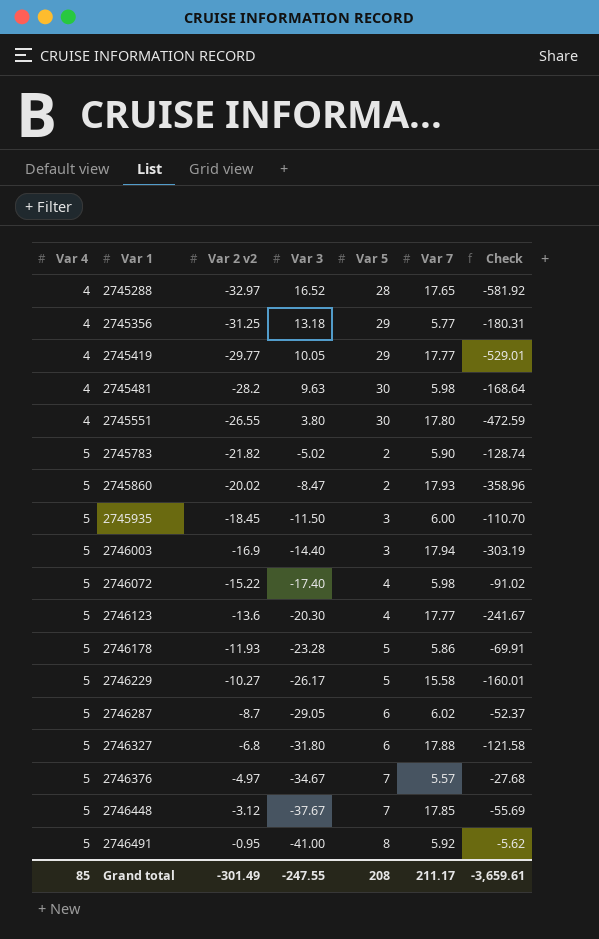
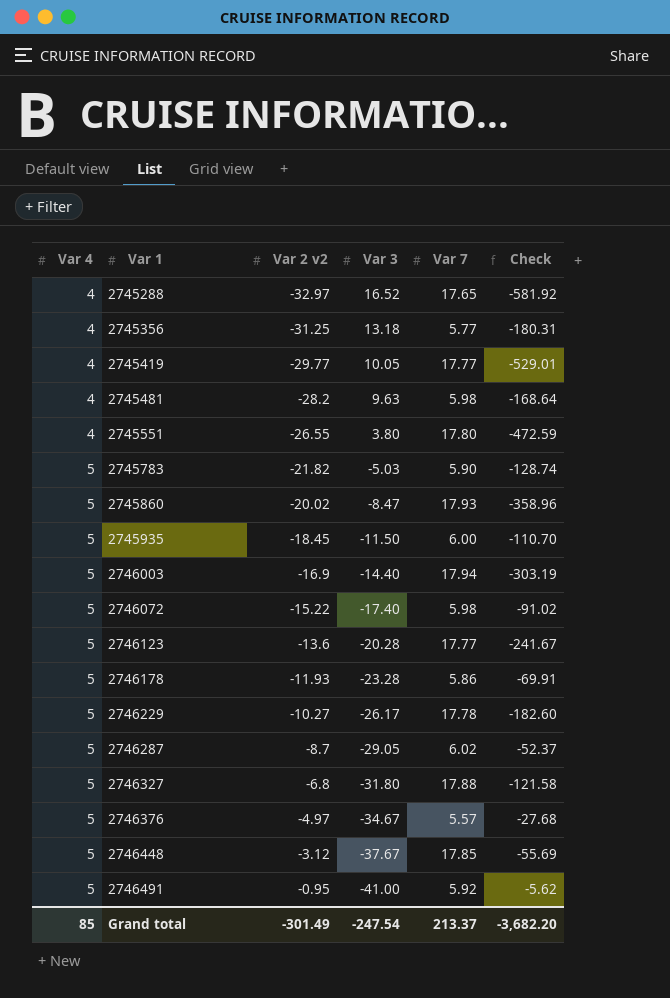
column Var 5 | position: 5 -> none
2745783 | Var 3: -5.02 -> -5.03
2746123 | Var 3: -20.30 -> -20.28
2746229 | Var 7: 15.58 -> 17.78
2746229 | Check: -160.01 -> -182.60
Grand total | Var 3: -247.55 -> -247.54
Grand total | Var 7: 211.17 -> 213.37
Grand total | Check: -3,659.61 -> -3,682.20

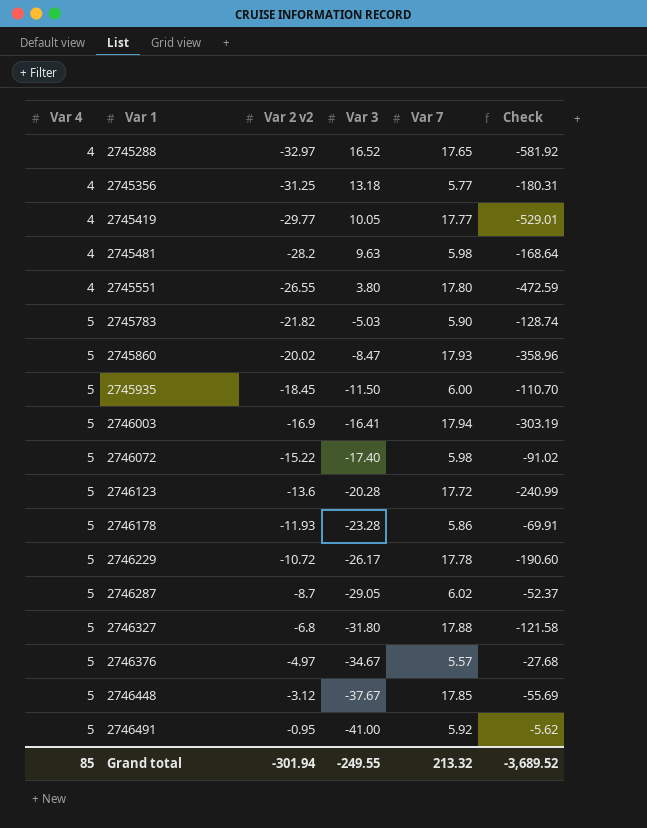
2746003 | Var 3: -14.40 -> -16.41
2746123 | Var 7: 17.77 -> 17.72
2746123 | Check: -241.67 -> -240.99
2746229 | Var 2 v2: -10.27 -> -10.72
2746229 | Check: -182.60 -> -190.60
Grand total | Var 2 v2: -301.49 -> -301.94
Grand total | Var 3: -247.54 -> -249.55
Grand total | Var 7: 213.37 -> 213.32
Grand total | Check: -3,682.20 -> -3,689.52

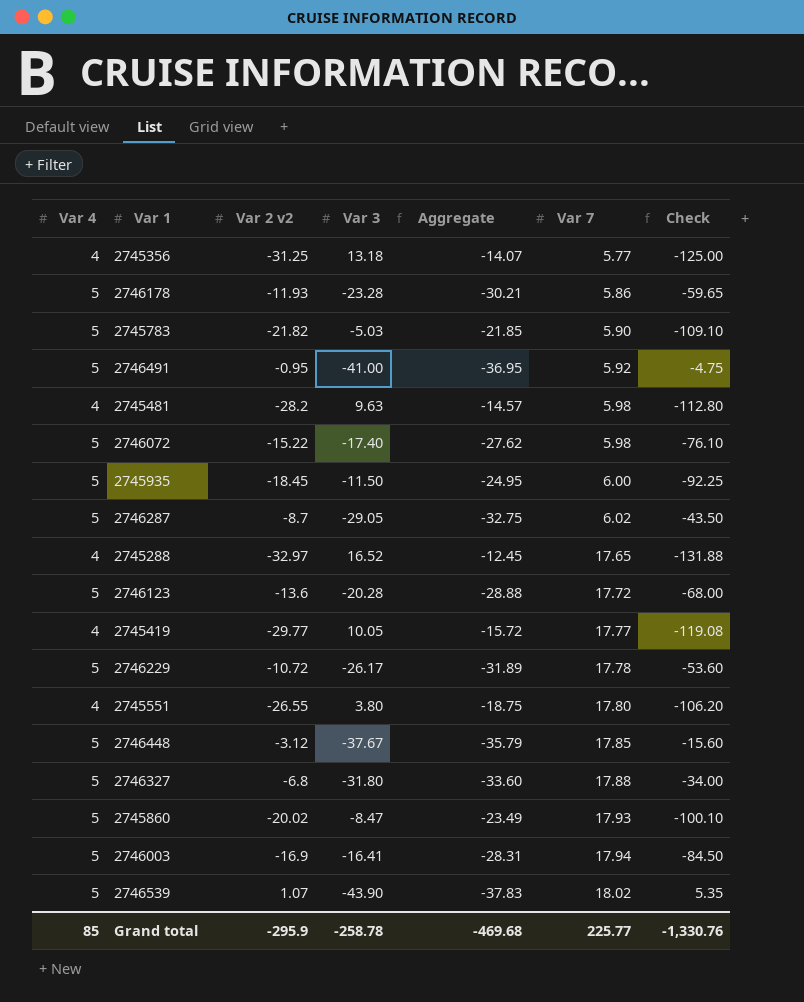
row order: Var 4 ascending -> Var 7 ascending
column Aggregate | formula: none -> [Var 4] + [Var 2 v2] + [Var 3]
column Check | formula: [Var 2 v2] * [Var 7] -> [Var 4] * [Var 2 v2]
row 2746376: 5 | -4.97 | -34.67 | 5.57 | -27.68 -> none
row 2746539: none -> 5 | 1.07 | -43.90 | -37.83 | 18.02 | 5.35
Grand total | Var 2 v2: -301.94 -> -295.9
Grand total | Var 3: -249.55 -> -258.78
Grand total | Var 7: 213.32 -> 225.77
Grand total | Check: -3,689.52 -> -1,330.76

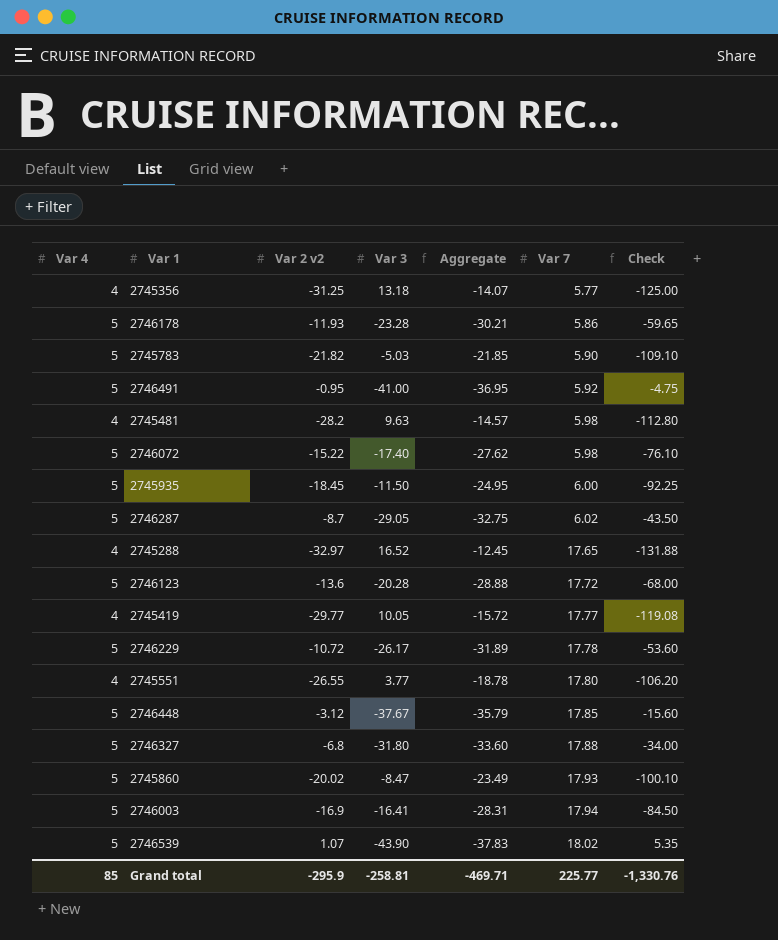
2745551 | Var 3: 3.80 -> 3.77
2745551 | Aggregate: -18.75 -> -18.78
Grand total | Var 3: -258.78 -> -258.81
Grand total | Aggregate: -469.68 -> -469.71

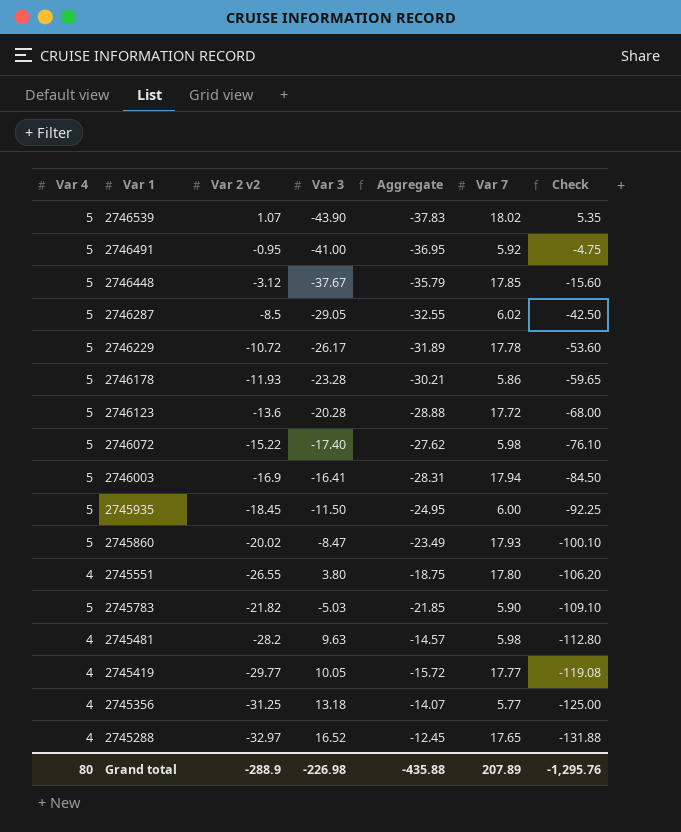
row order: Var 7 ascending -> Check descending
row 2746327: 5 | -6.8 | -31.80 | -33.60 | 17.88 | -34.00 -> none
2746287 | Var 2 v2: -8.7 -> -8.5
2746287 | Aggregate: -32.75 -> -32.55
2746287 | Check: -43.50 -> -42.50
2745551 | Var 3: 3.77 -> 3.80
2745551 | Aggregate: -18.78 -> -18.75
Grand total | Var 4: 85 -> 80
Grand total | Var 2 v2: -295.9 -> -288.9
Grand total | Var 3: -258.81 -> -226.98
Grand total | Aggregate: -469.71 -> -435.88
Grand total | Var 7: 225.77 -> 207.89
Grand total | Check: -1,330.76 -> -1,295.76

